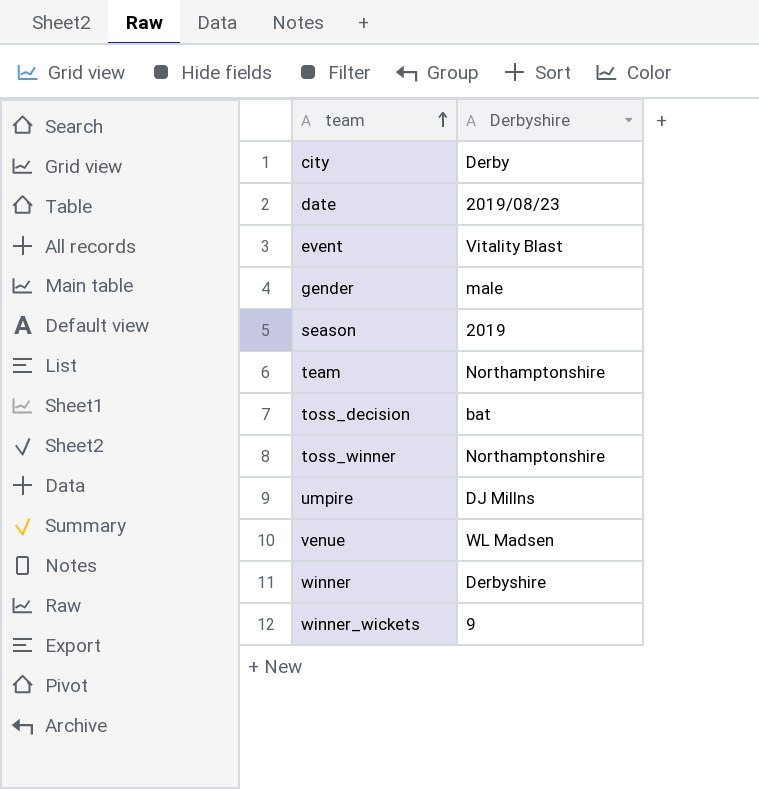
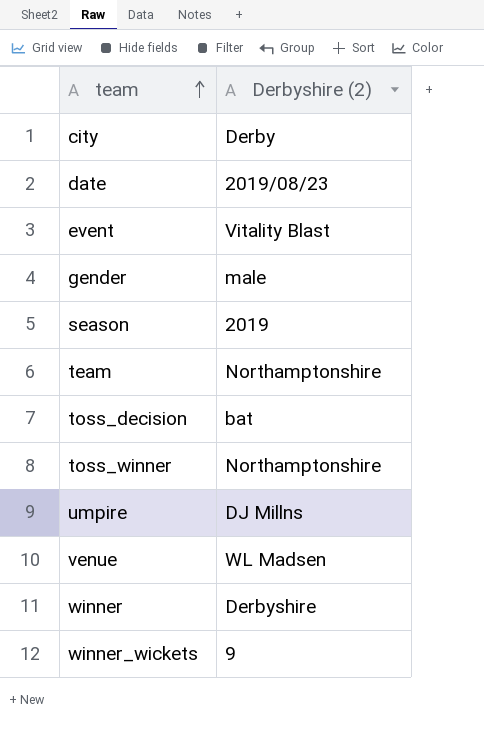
column name: Derbyshire -> Derbyshire (2)

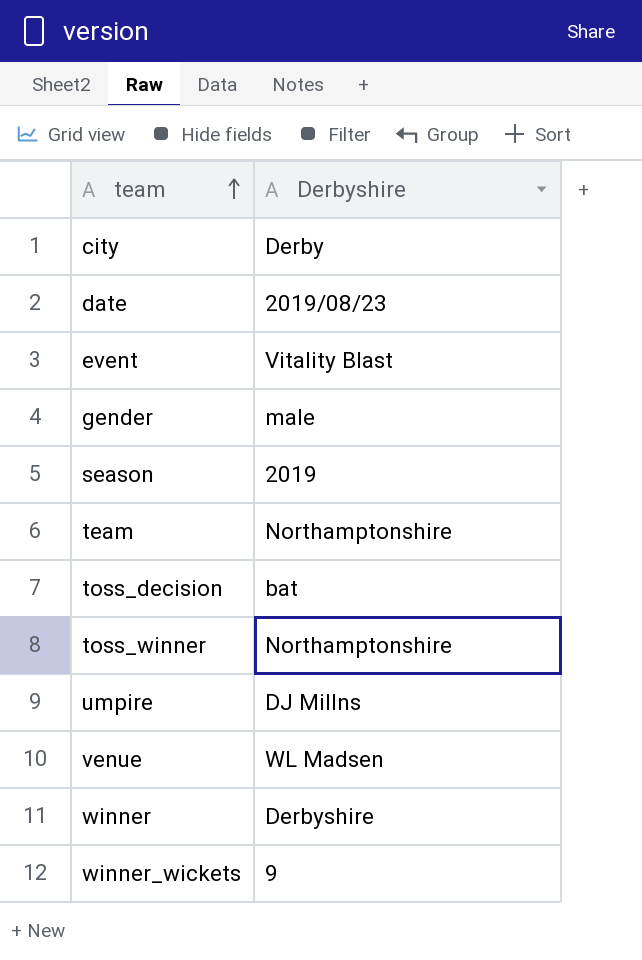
column name: Derbyshire (2) -> Derbyshire

